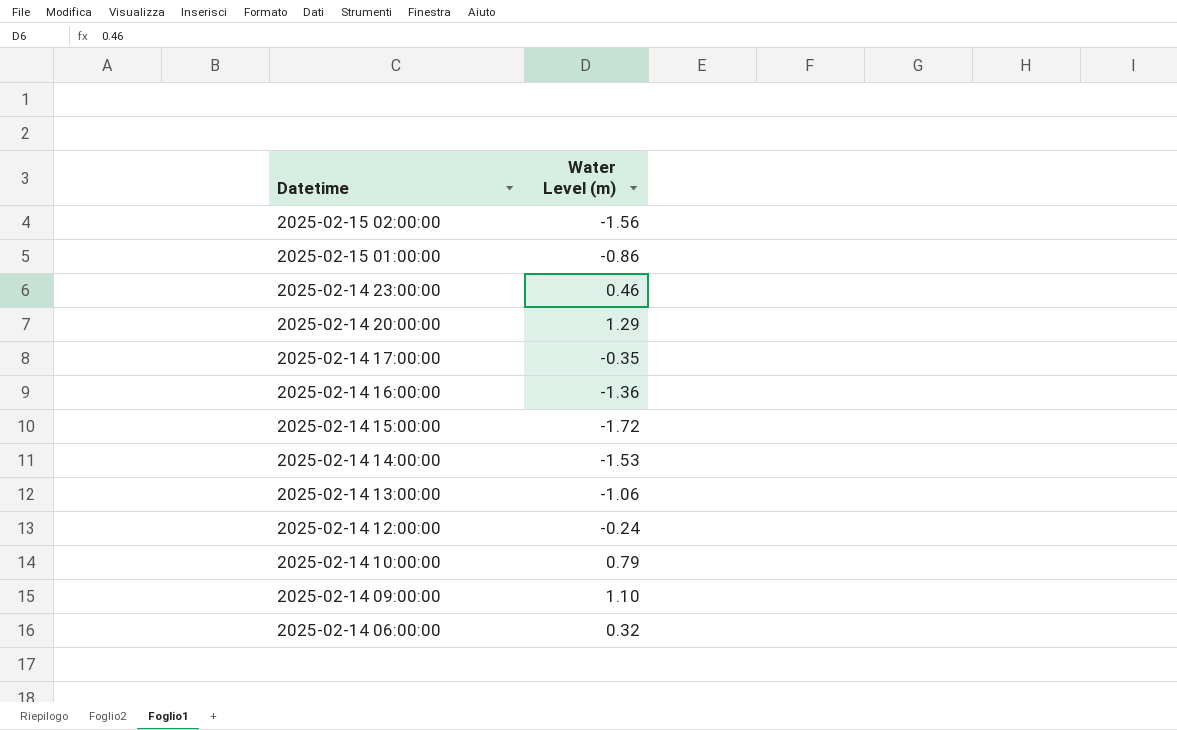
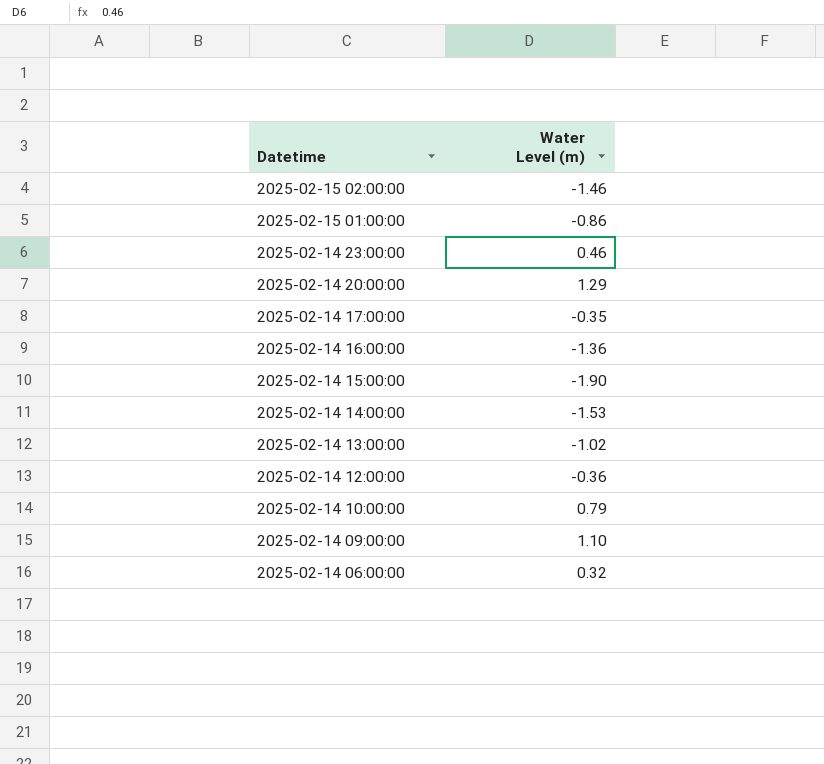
2025-02-15 02:00:00 | Water Level (m): -1.56 -> -1.46
2025-02-14 15:00:00 | Water Level (m): -1.72 -> -1.90
2025-02-14 13:00:00 | Water Level (m): -1.06 -> -1.02
2025-02-14 12:00:00 | Water Level (m): -0.24 -> -0.36

